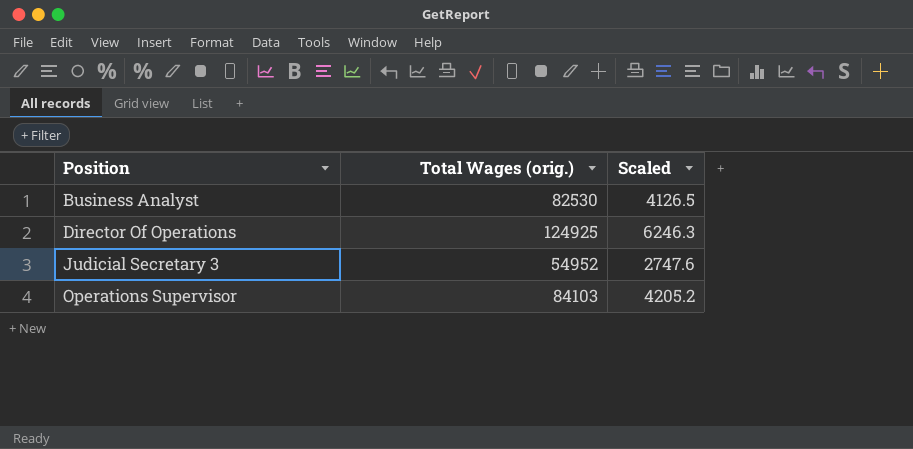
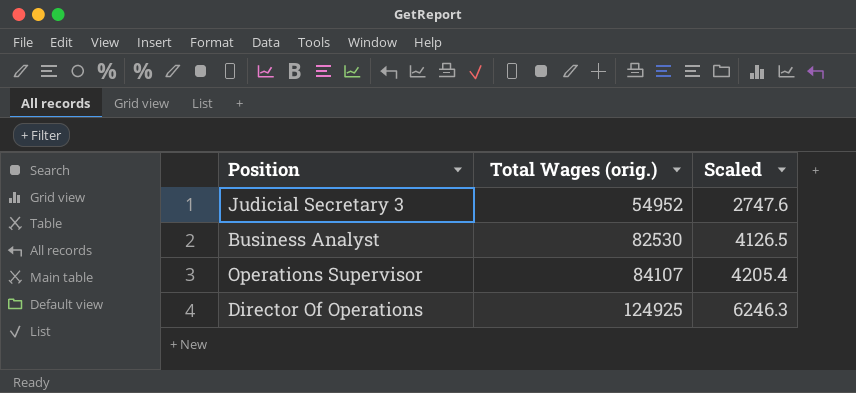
row order: Position ascending -> Total Wages (orig.) ascending
Operations Supervisor | Total Wages (orig.): 84103 -> 84107
Operations Supervisor | Scaled: 4205.2 -> 4205.4

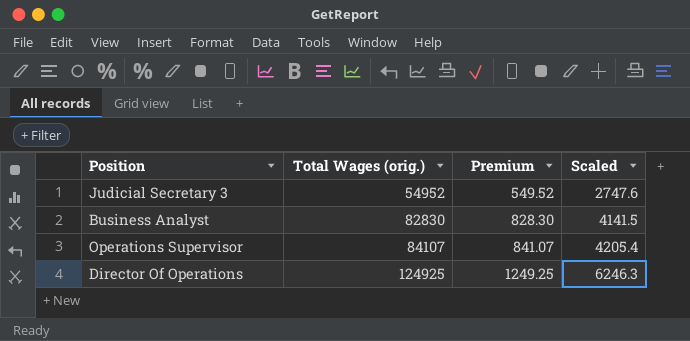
column Premium | formula: none -> [Total Wages (orig.)] * 0.01
Business Analyst | Total Wages (orig.): 82530 -> 82830
Business Analyst | Scaled: 4126.5 -> 4141.5

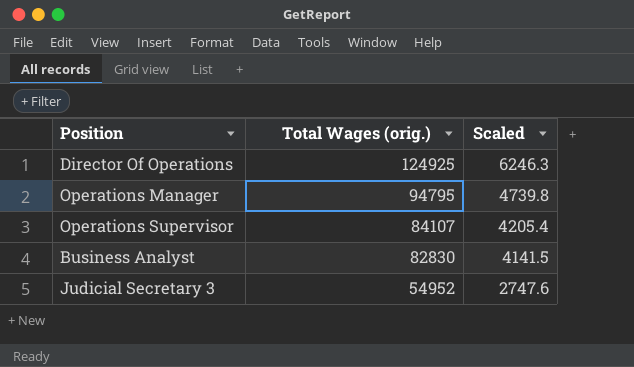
row order: Total Wages (orig.) ascending -> Total Wages (orig.) descending
column Premium | formula: [Total Wages (orig.)] * 0.01 -> none
row Operations Manager: none -> 94795 | 4739.8

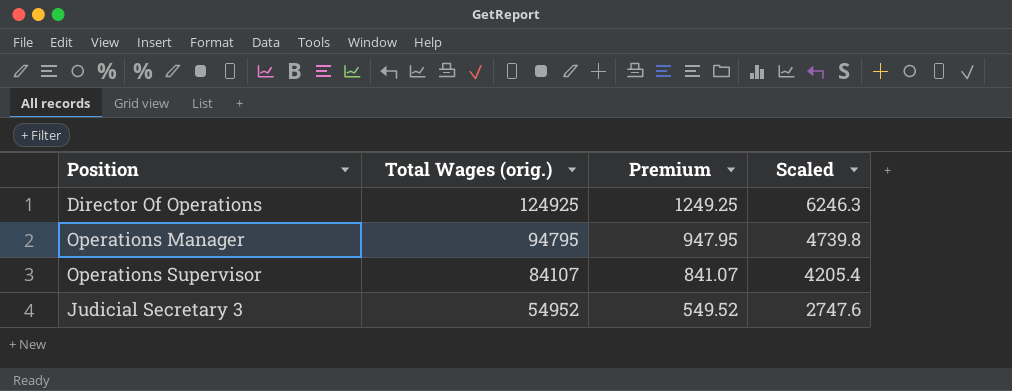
column Premium | formula: none -> [Total Wages (orig.)] * 0.01
row Business Analyst: 82830 | 4141.5 -> none

